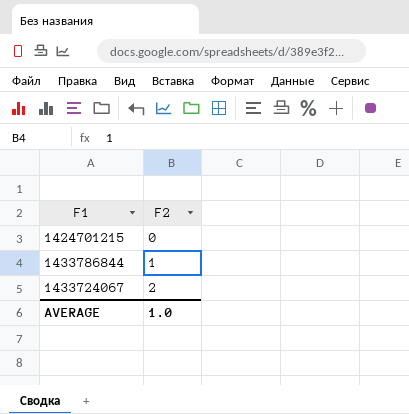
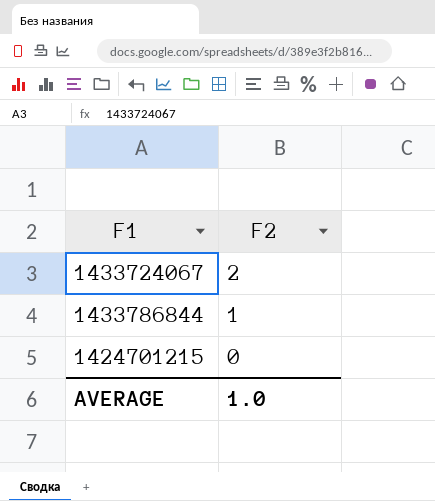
row order: F2 ascending -> F2 descending

